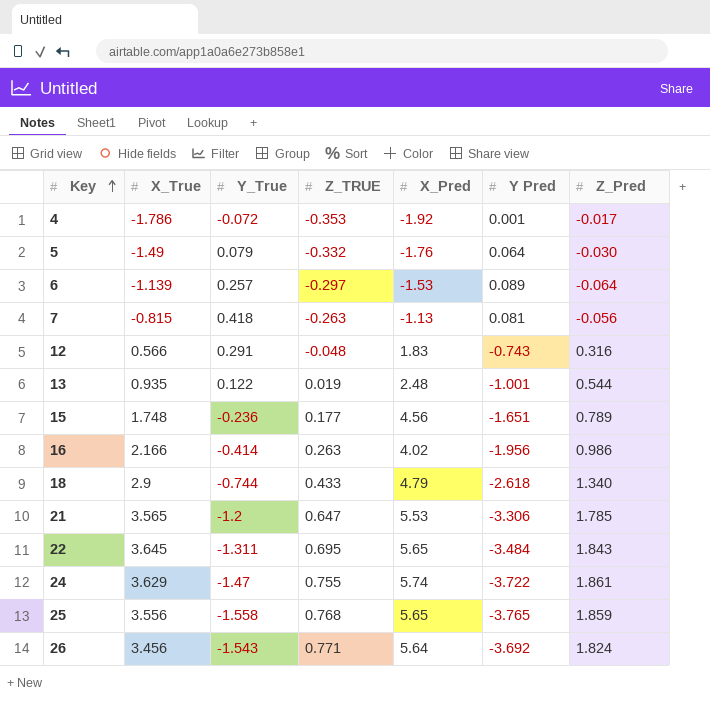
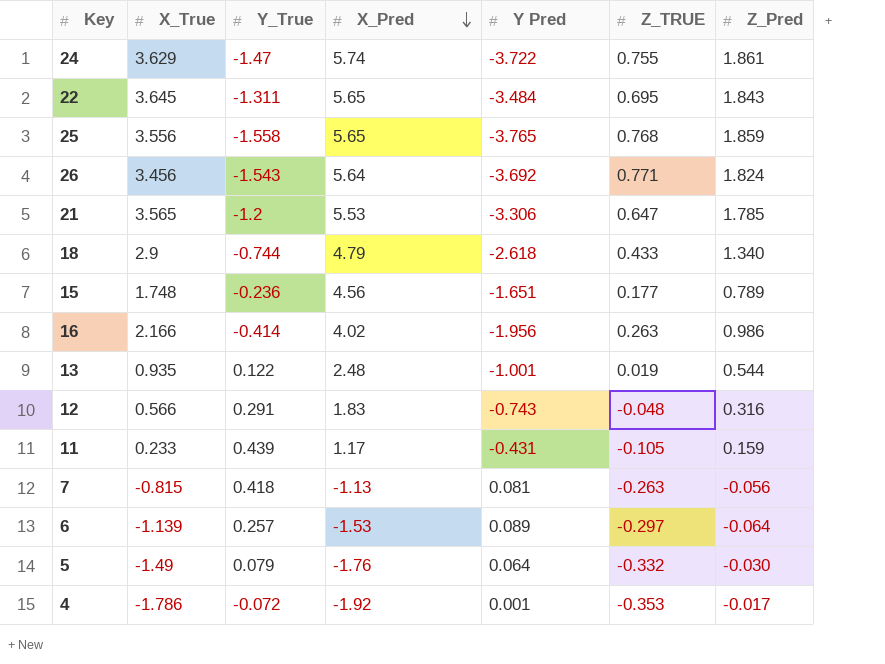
row order: Key ascending -> X_Pred descending
column Z_TRUE | position: 4 -> 6
row 11: none -> 0.233 | 0.439 | 1.17 | -0.431 | -0.105 | 0.159

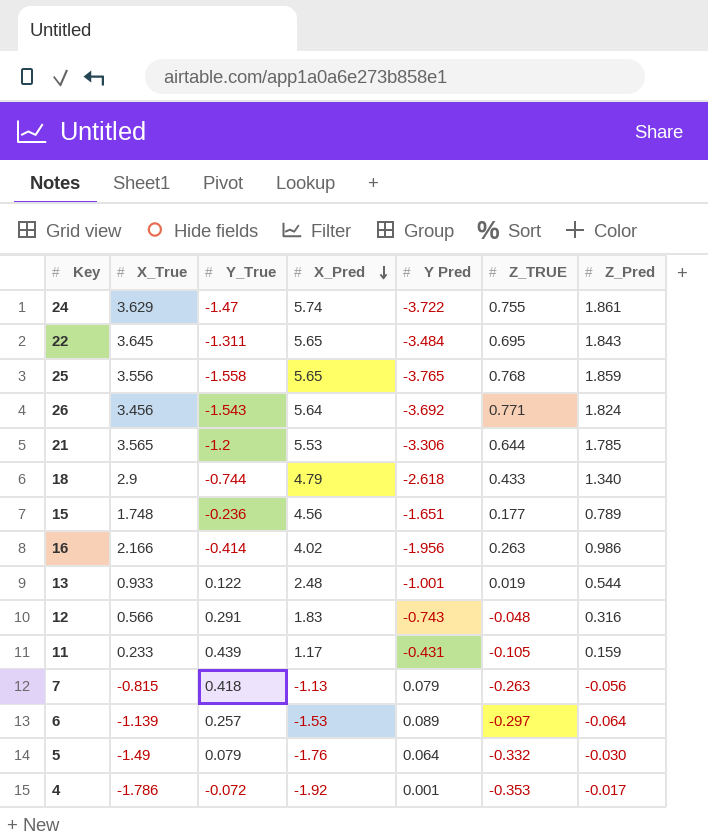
21 | Z_TRUE: 0.647 -> 0.644
13 | X_True: 0.935 -> 0.933
7 | Y Pred: 0.081 -> 0.079

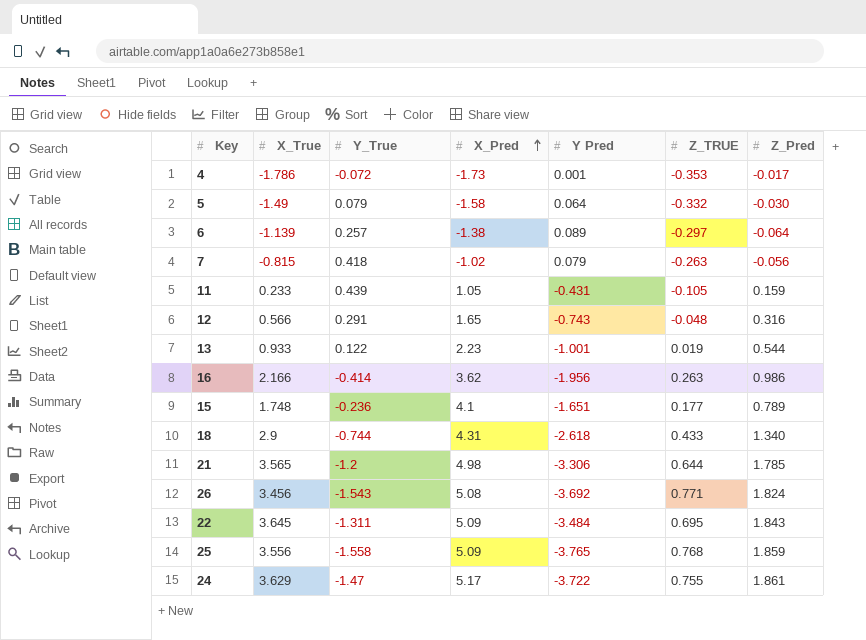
row order: X_Pred descending -> X_Pred ascending
4 | X_Pred: -1.92 -> -1.73
5 | X_Pred: -1.76 -> -1.58
6 | X_Pred: -1.53 -> -1.38
7 | X_Pred: -1.13 -> -1.02
11 | X_Pred: 1.17 -> 1.05
12 | X_Pred: 1.83 -> 1.65
13 | X_Pred: 2.48 -> 2.23
16 | X_Pred: 4.02 -> 3.62
15 | X_Pred: 4.56 -> 4.1
18 | X_Pred: 4.79 -> 4.31
21 | X_Pred: 5.53 -> 4.98
26 | X_Pred: 5.64 -> 5.08
22 | X_Pred: 5.65 -> 5.09
25 | X_Pred: 5.65 -> 5.09
24 | X_Pred: 5.74 -> 5.17

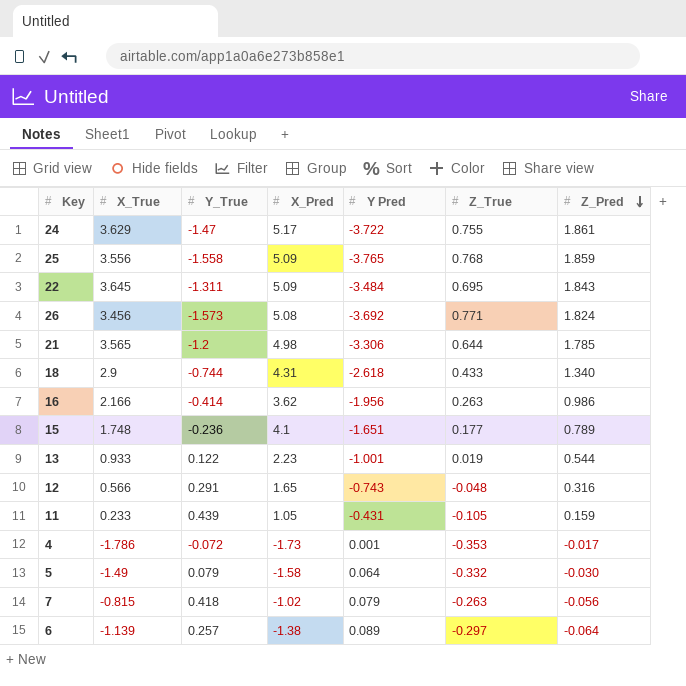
row order: X_Pred ascending -> Z_Pred descending
column name: Z_TRUE -> Z_True
26 | Y_True: -1.543 -> -1.573

